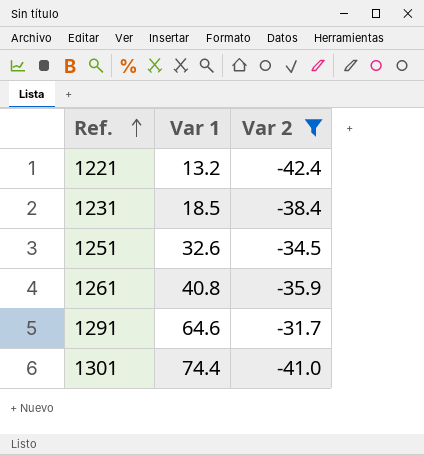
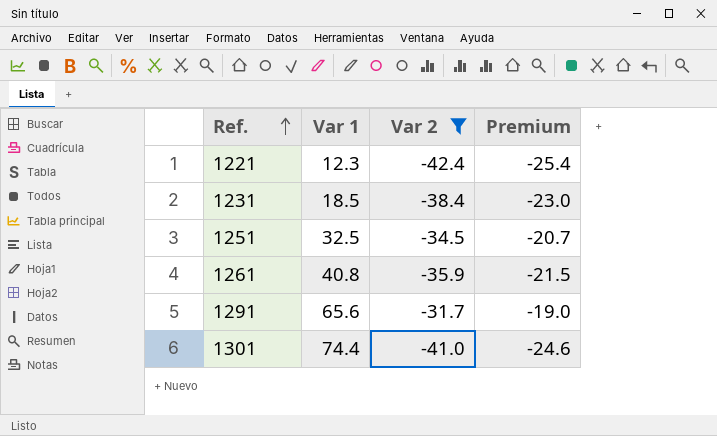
column Premium | formula: none -> [Var 2] * 0.6
1221 | Var 1: 13.2 -> 12.3
1251 | Var 1: 32.6 -> 32.5
1291 | Var 1: 64.6 -> 65.6

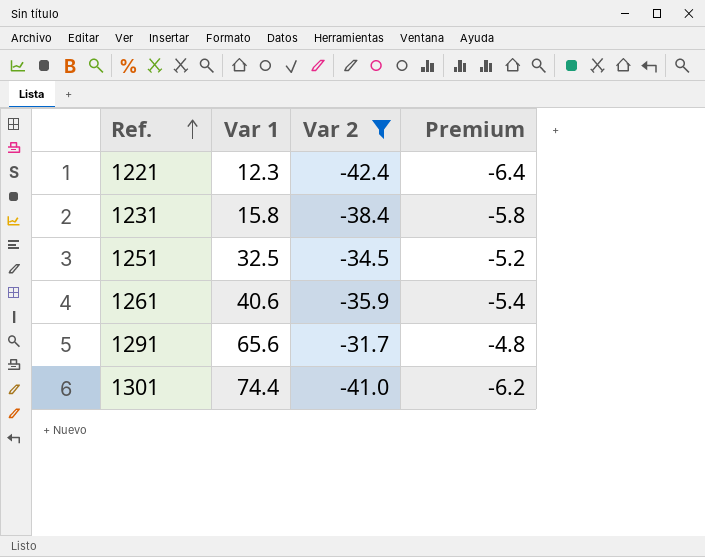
column Premium | formula: [Var 2] * 0.6 -> [Var 2] * 0.15
1231 | Var 1: 18.5 -> 15.8
1261 | Var 1: 40.8 -> 40.6

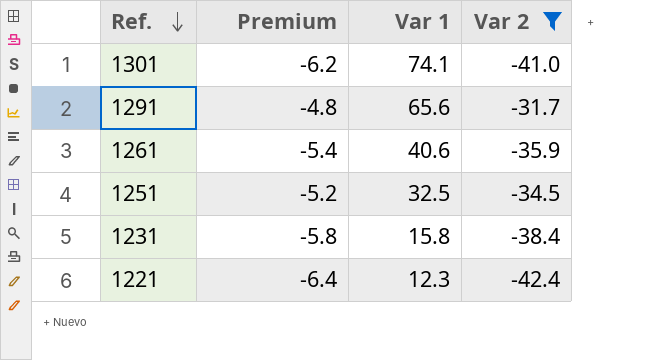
row order: Ref. ascending -> Ref. descending
column Premium | position: 4 -> 2
1301 | Var 1: 74.4 -> 74.1

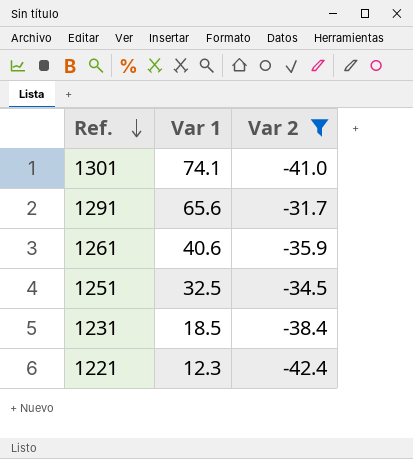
column Premium | formula: [Var 2] * 0.15 -> none
1231 | Var 1: 15.8 -> 18.5

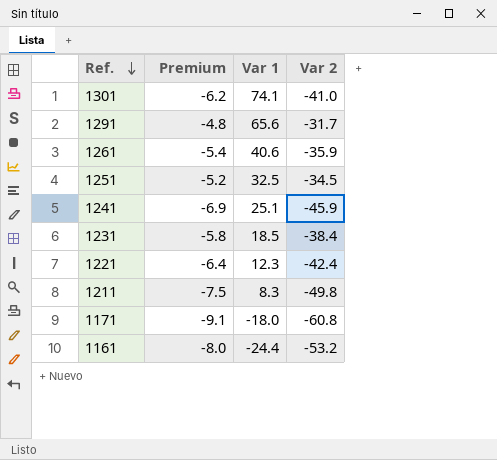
filter: Var 2 >= -42.4 -> none
column Premium | formula: none -> [Var 2] * 0.15

